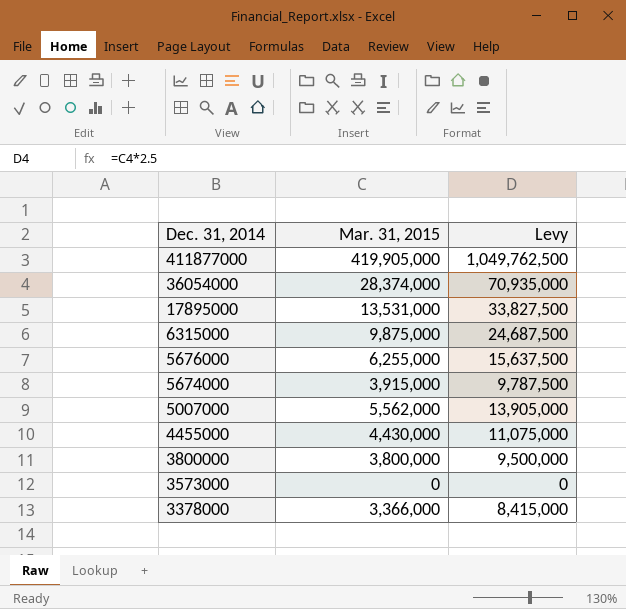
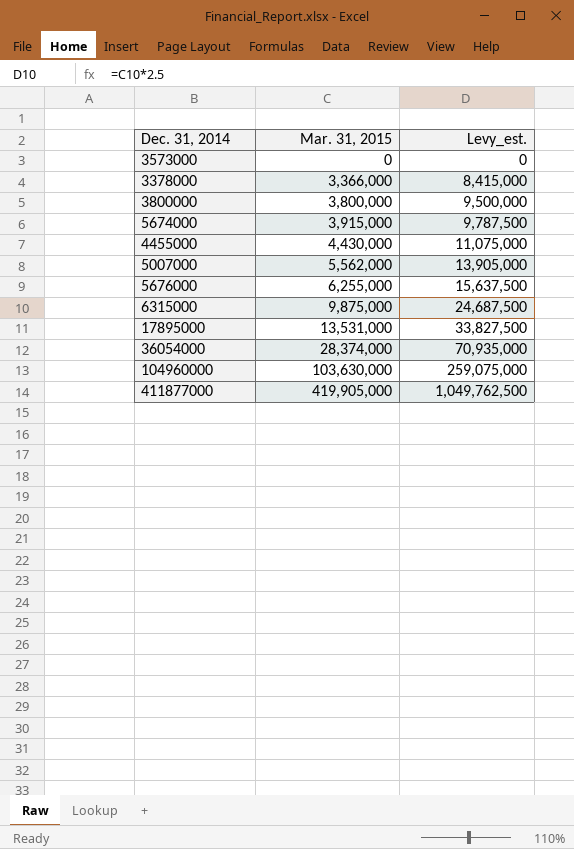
row order: Dec. 31, 2014 descending -> Mar. 31, 2015 ascending
column name: Levy -> Levy_est.
row 104960000: none -> 103,630,000 | 259,075,000

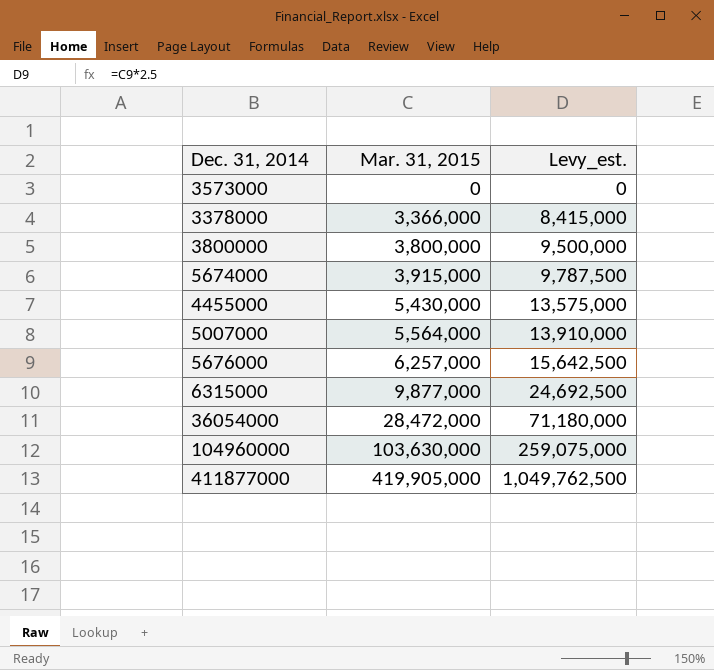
row 17895000: 13,531,000 | 33,827,500 -> none
4455000 | Mar. 31, 2015: 4,430,000 -> 5,430,000
4455000 | Levy_est.: 11,075,000 -> 13,575,000
5007000 | Mar. 31, 2015: 5,562,000 -> 5,564,000
5007000 | Levy_est.: 13,905,000 -> 13,910,000
5676000 | Mar. 31, 2015: 6,255,000 -> 6,257,000
5676000 | Levy_est.: 15,637,500 -> 15,642,500
6315000 | Mar. 31, 2015: 9,875,000 -> 9,877,000
6315000 | Levy_est.: 24,687,500 -> 24,692,500
36054000 | Mar. 31, 2015: 28,374,000 -> 28,472,000
36054000 | Levy_est.: 70,935,000 -> 71,180,000

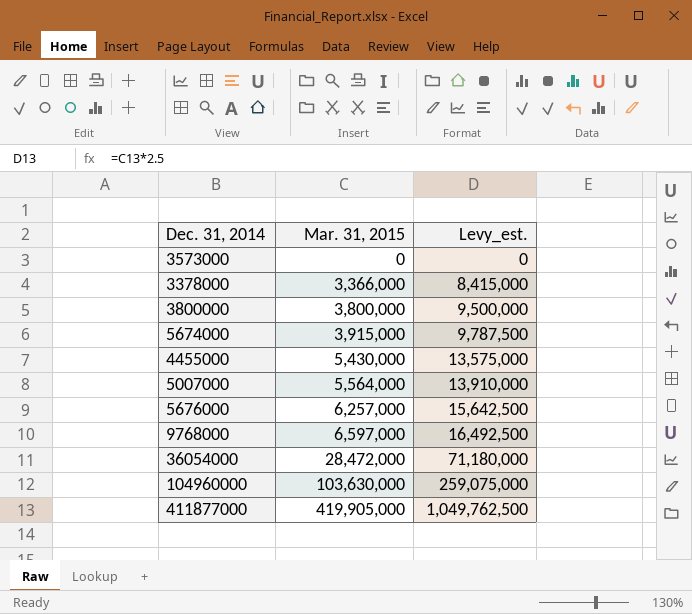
row 6315000: 9,877,000 | 24,692,500 -> none
row 9768000: none -> 6,597,000 | 16,492,500

